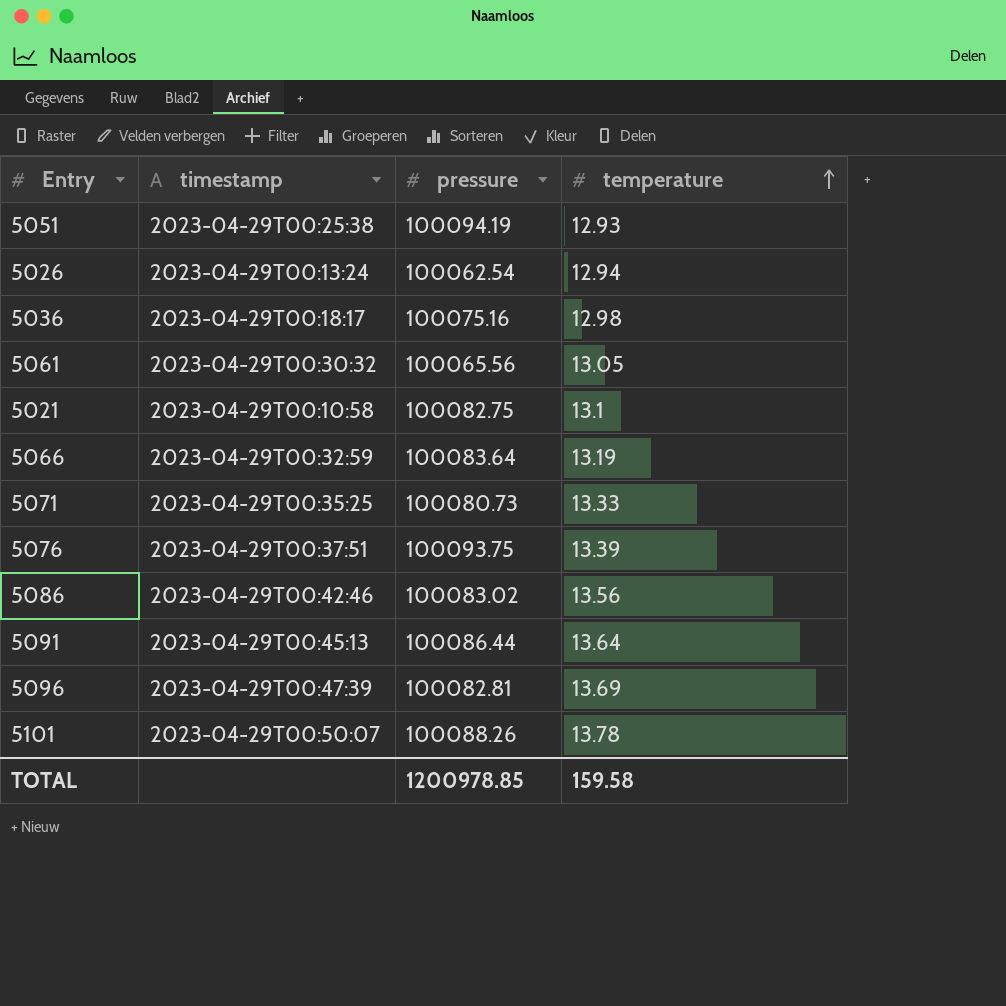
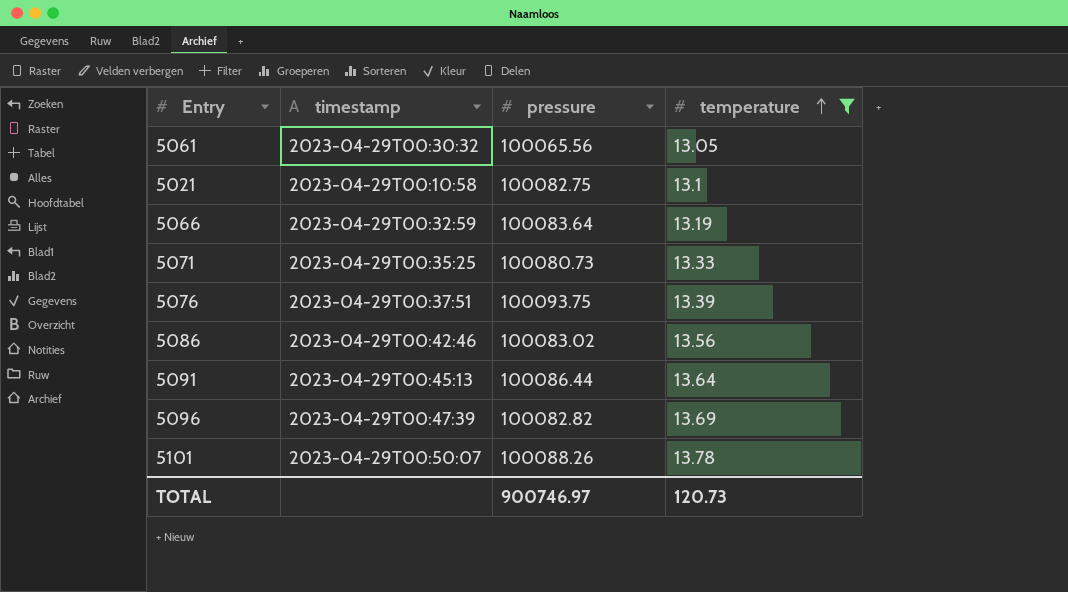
filter: none -> temperature >= 13.05
5096 | pressure: 100082.81 -> 100082.82
TOTAL | pressure: 1200978.85 -> 900746.97
TOTAL | temperature: 159.58 -> 120.73

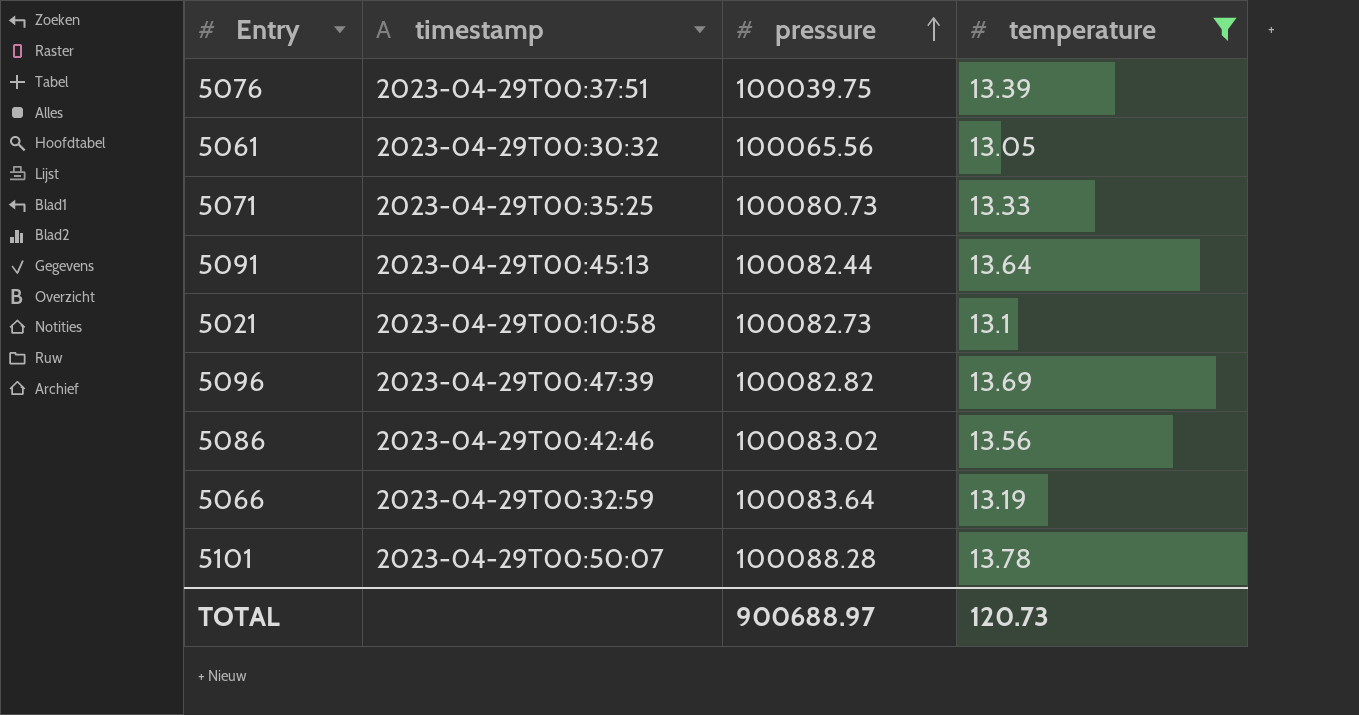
row order: temperature ascending -> pressure ascending
5076 | pressure: 100093.75 -> 100039.75
5091 | pressure: 100086.44 -> 100082.44
5021 | pressure: 100082.75 -> 100082.73
5101 | pressure: 100088.26 -> 100088.28
TOTAL | pressure: 900746.97 -> 900688.97

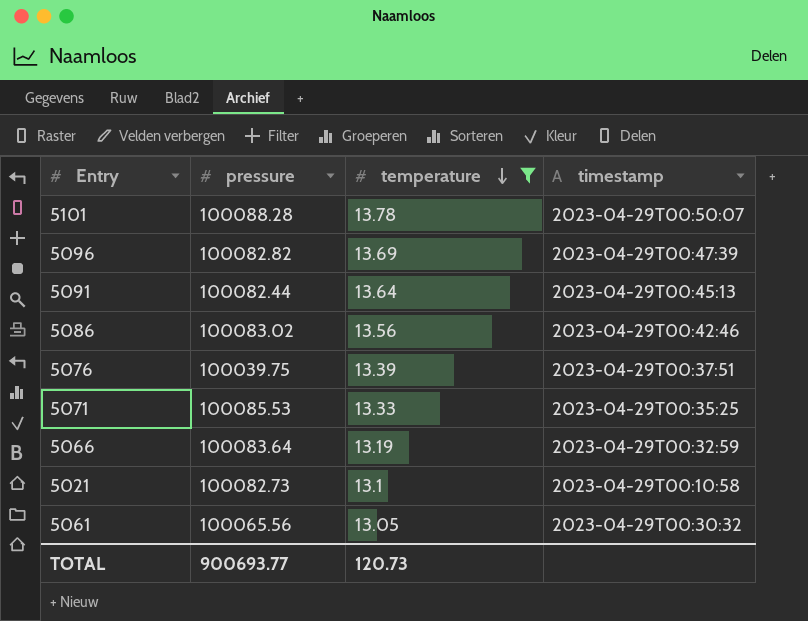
row order: pressure ascending -> temperature descending
column timestamp | position: 2 -> 4
5071 | pressure: 100080.73 -> 100085.53
TOTAL | pressure: 900688.97 -> 900693.77

